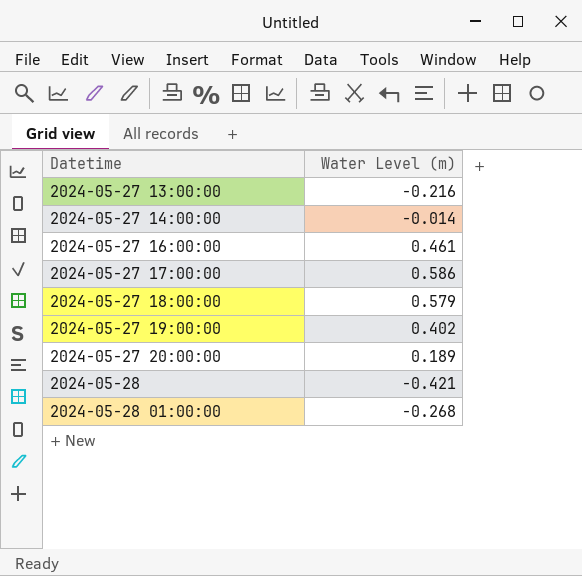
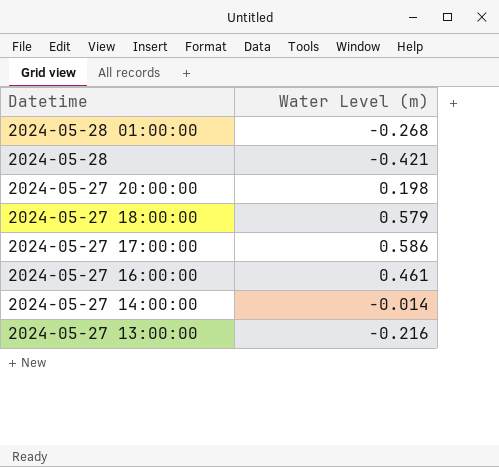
row order: Datetime ascending -> Datetime descending
row 2024-05-27 19:00:00: 0.402 -> none
2024-05-27 20:00:00 | Water Level (m): 0.189 -> 0.198

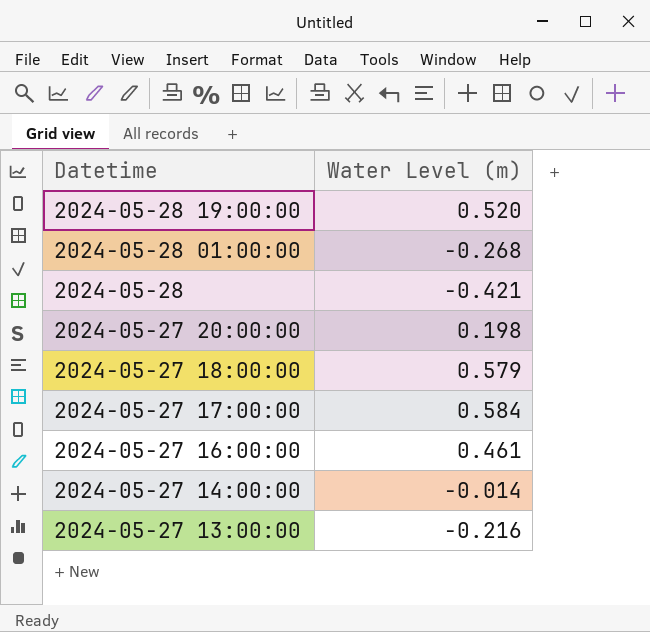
row 2024-05-28 19:00:00: none -> 0.520
2024-05-27 17:00:00 | Water Level (m): 0.586 -> 0.584

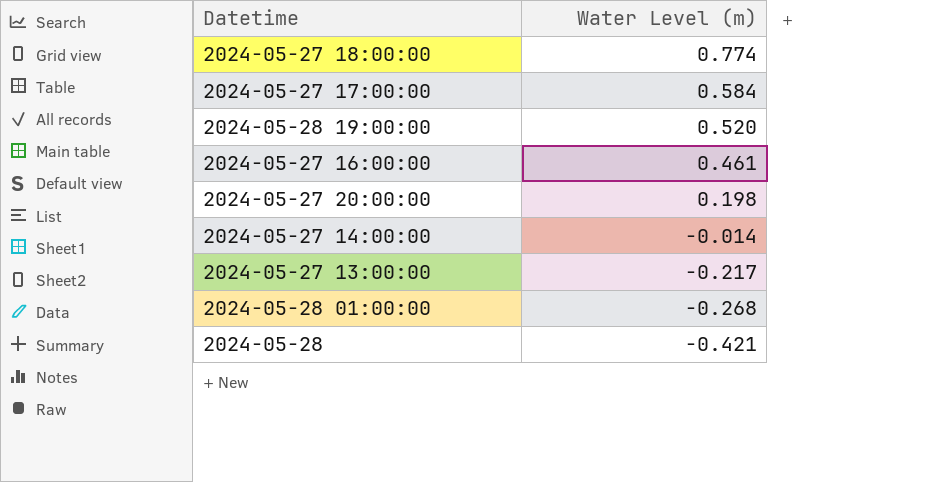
row order: Datetime descending -> Water Level (m) descending
2024-05-27 18:00:00 | Water Level (m): 0.579 -> 0.774
2024-05-27 13:00:00 | Water Level (m): -0.216 -> -0.217

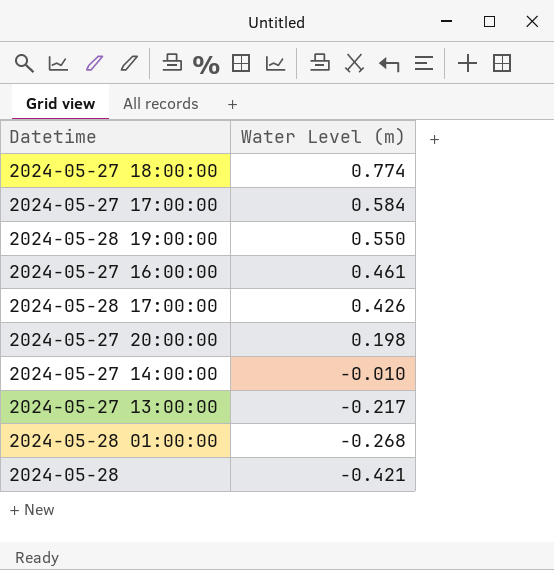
2024-05-28 19:00:00 | Water Level (m): 0.520 -> 0.550
row 2024-05-28 17:00:00: none -> 0.426
2024-05-27 14:00:00 | Water Level (m): -0.014 -> -0.010

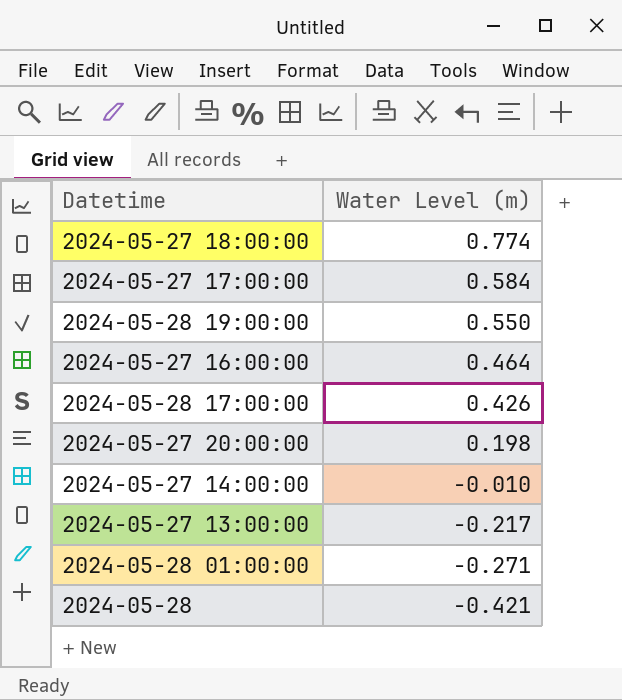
2024-05-27 16:00:00 | Water Level (m): 0.461 -> 0.464
2024-05-28 01:00:00 | Water Level (m): -0.268 -> -0.271

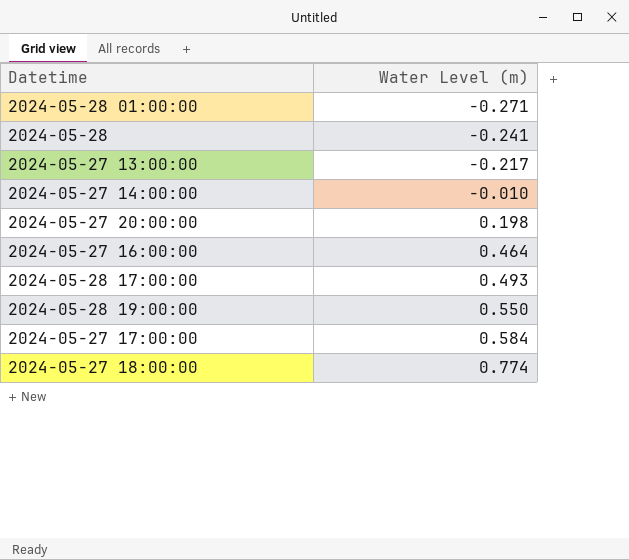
row order: Water Level (m) descending -> Water Level (m) ascending
2024-05-28 | Water Level (m): -0.421 -> -0.241
2024-05-28 17:00:00 | Water Level (m): 0.426 -> 0.493

